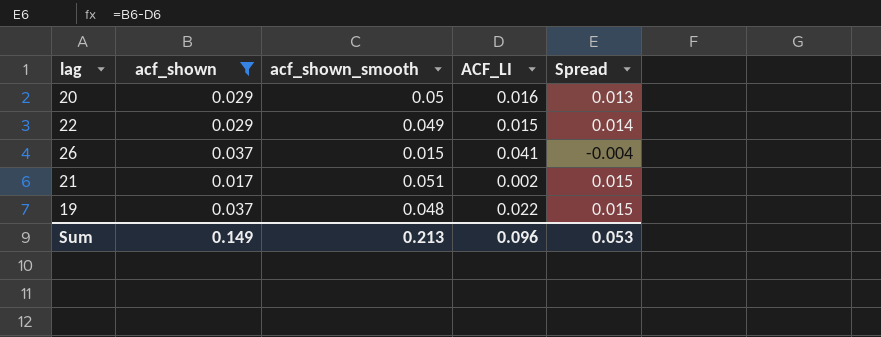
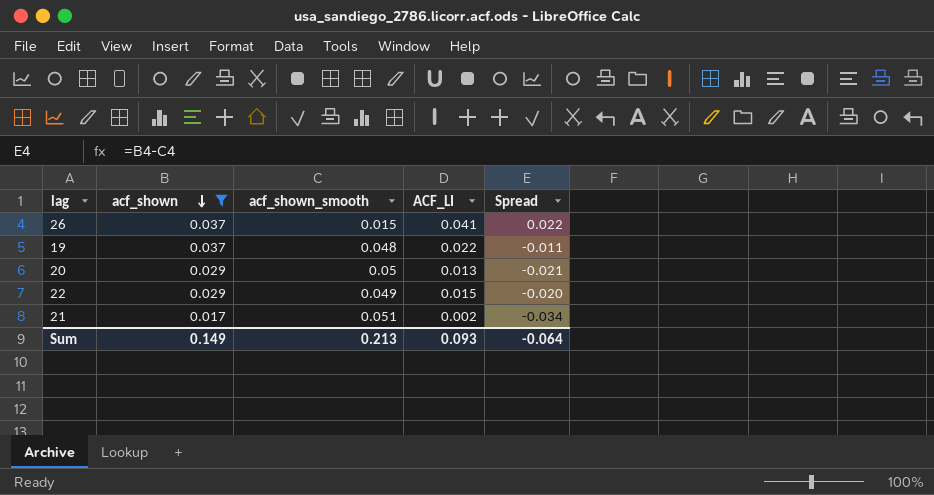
row order: none -> acf_shown descending
column Spread | formula: [acf_shown] - [ACF_LI] -> [acf_shown] - [acf_shown_smooth]
20 | ACF_LI: 0.016 -> 0.013
Sum | ACF_LI: 0.096 -> 0.093
Sum | Spread: 0.053 -> -0.064

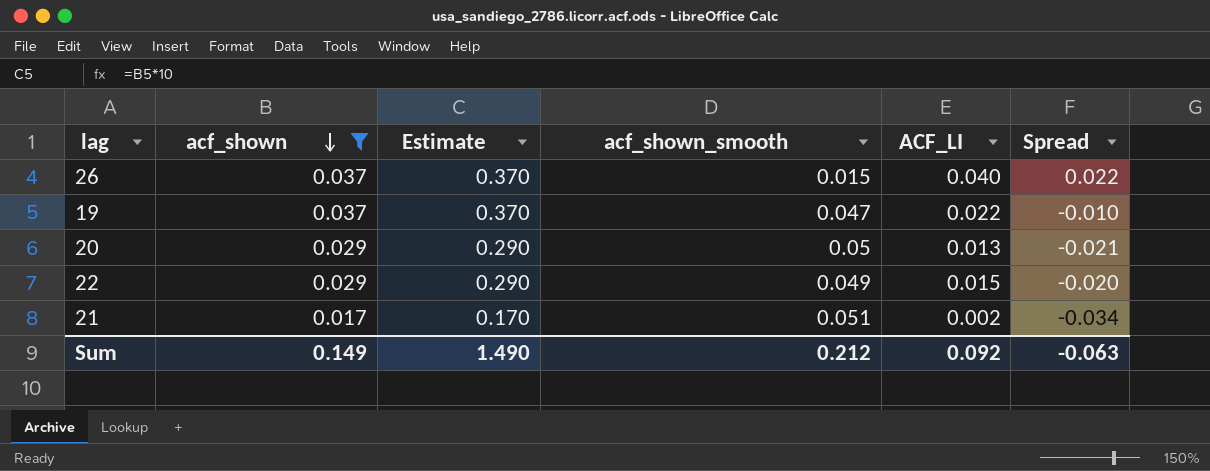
column Estimate | formula: none -> [acf_shown] * 10
26 | ACF_LI: 0.041 -> 0.040
19 | acf_shown_smooth: 0.048 -> 0.047
19 | Spread: -0.011 -> -0.010
Sum | acf_shown_smooth: 0.213 -> 0.212
Sum | ACF_LI: 0.093 -> 0.092
Sum | Spread: -0.064 -> -0.063

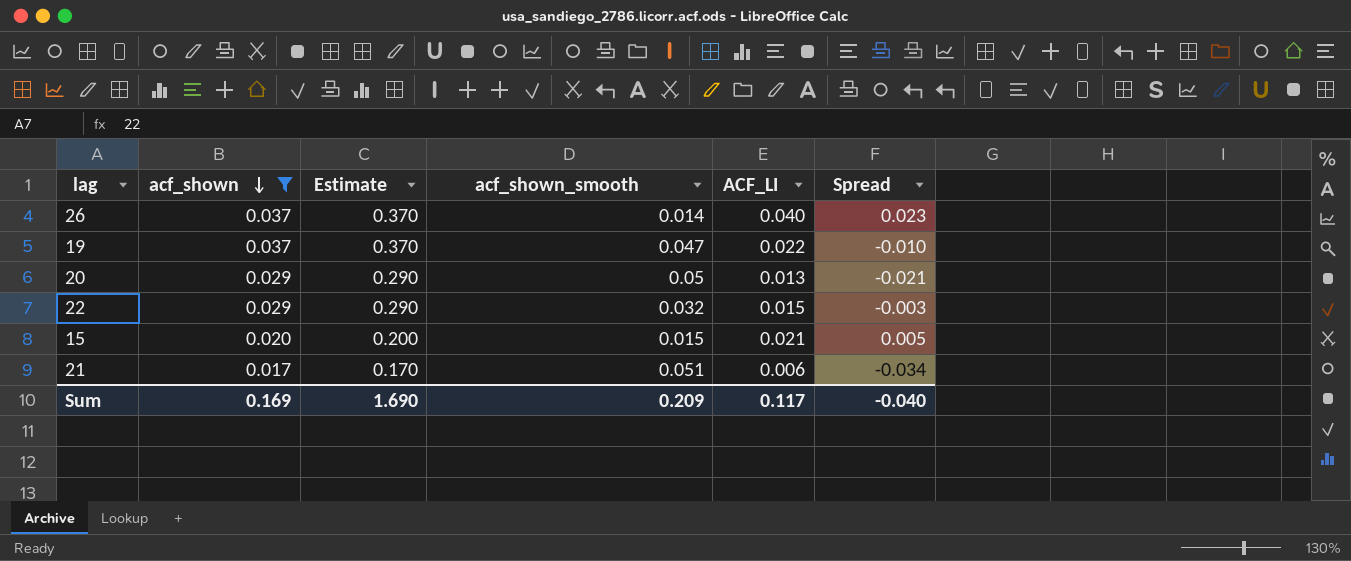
26 | acf_shown_smooth: 0.015 -> 0.014
26 | Spread: 0.022 -> 0.023
22 | acf_shown_smooth: 0.049 -> 0.032
22 | Spread: -0.020 -> -0.003
row 15: none -> 0.020 | 0.200 | 0.015 | 0.021 | 0.005
21 | ACF_LI: 0.002 -> 0.006
Sum | acf_shown: 0.149 -> 0.169
Sum | Estimate: 1.490 -> 1.690
Sum | acf_shown_smooth: 0.212 -> 0.209
Sum | ACF_LI: 0.092 -> 0.117
Sum | Spread: -0.063 -> -0.040

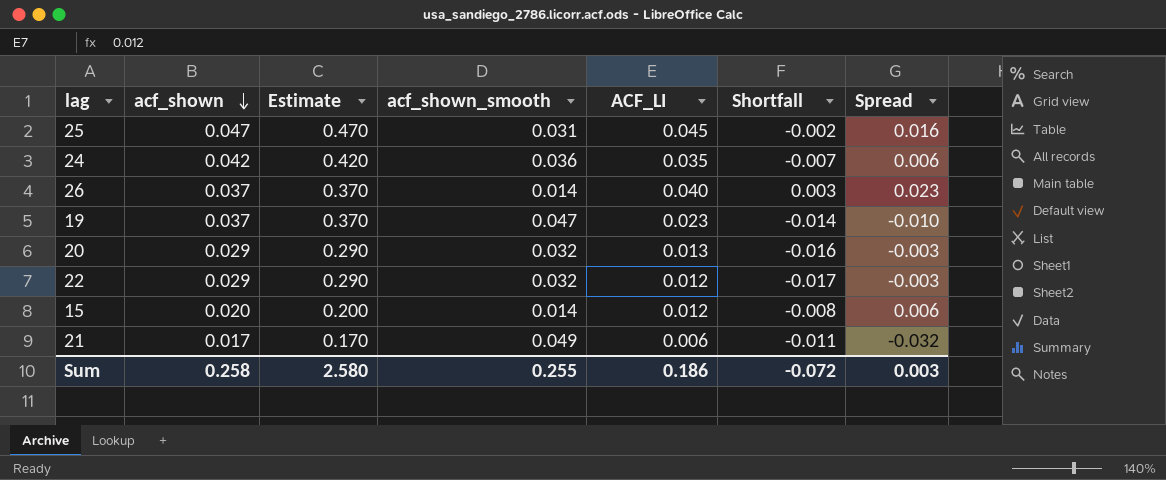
filter: acf_shown <= 0.037 -> none
column Shortfall | formula: none -> [ACF_LI] - [acf_shown]
19 | ACF_LI: 0.022 -> 0.023
20 | acf_shown_smooth: 0.05 -> 0.032
20 | Spread: -0.021 -> -0.003
22 | ACF_LI: 0.015 -> 0.012
15 | acf_shown_smooth: 0.015 -> 0.014
15 | ACF_LI: 0.021 -> 0.012
15 | Spread: 0.005 -> 0.006
21 | acf_shown_smooth: 0.051 -> 0.049
21 | Spread: -0.034 -> -0.032
Sum | acf_shown: 0.169 -> 0.258
Sum | Estimate: 1.690 -> 2.580
Sum | acf_shown_smooth: 0.209 -> 0.255
Sum | ACF_LI: 0.117 -> 0.186
Sum | Spread: -0.040 -> 0.003

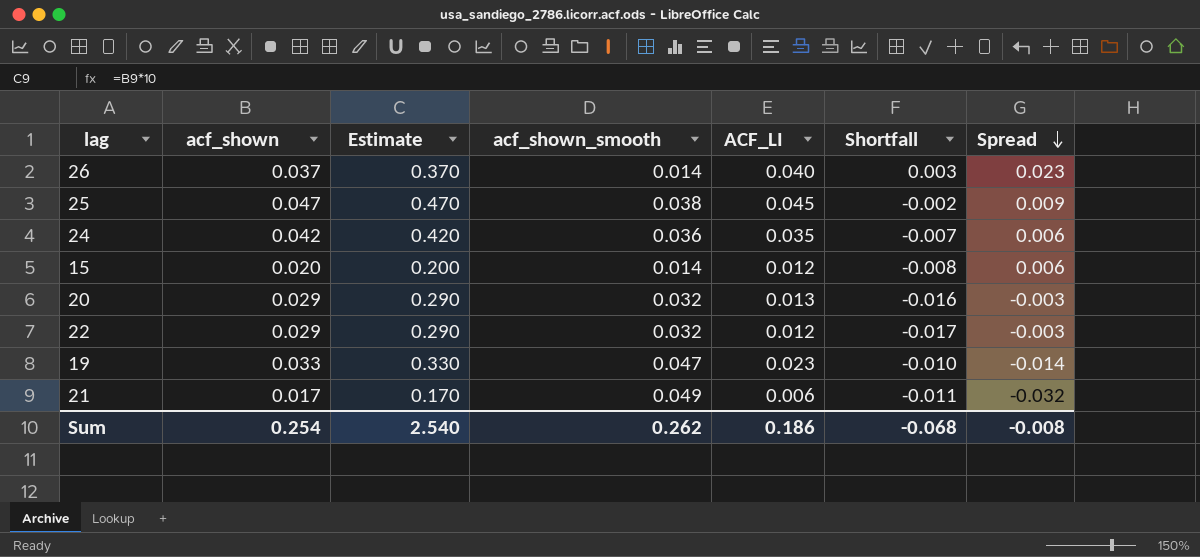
row order: acf_shown descending -> Spread descending
25 | acf_shown_smooth: 0.031 -> 0.038
25 | Spread: 0.016 -> 0.009
19 | acf_shown: 0.037 -> 0.033
19 | Estimate: 0.370 -> 0.330
19 | Shortfall: -0.014 -> -0.010
19 | Spread: -0.010 -> -0.014
Sum | acf_shown: 0.258 -> 0.254
Sum | Estimate: 2.580 -> 2.540
Sum | acf_shown_smooth: 0.255 -> 0.262
Sum | Shortfall: -0.072 -> -0.068
Sum | Spread: 0.003 -> -0.008

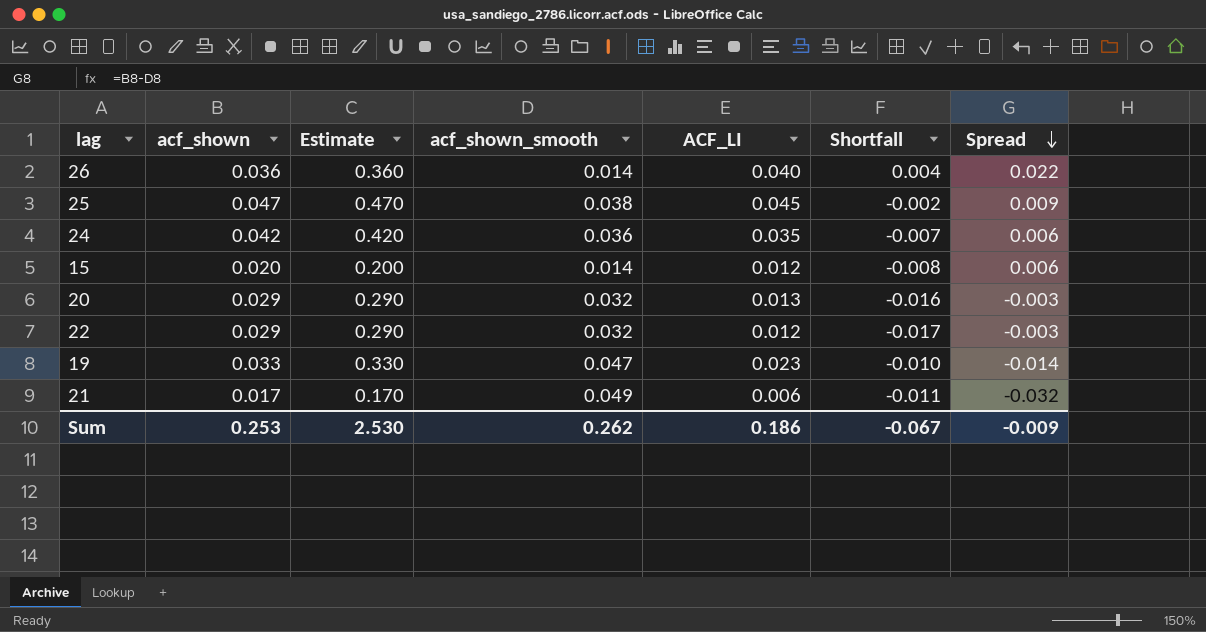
26 | acf_shown: 0.037 -> 0.036
26 | Estimate: 0.370 -> 0.360
26 | Shortfall: 0.003 -> 0.004
26 | Spread: 0.023 -> 0.022
Sum | acf_shown: 0.254 -> 0.253
Sum | Estimate: 2.540 -> 2.530
Sum | Shortfall: -0.068 -> -0.067
Sum | Spread: -0.008 -> -0.009

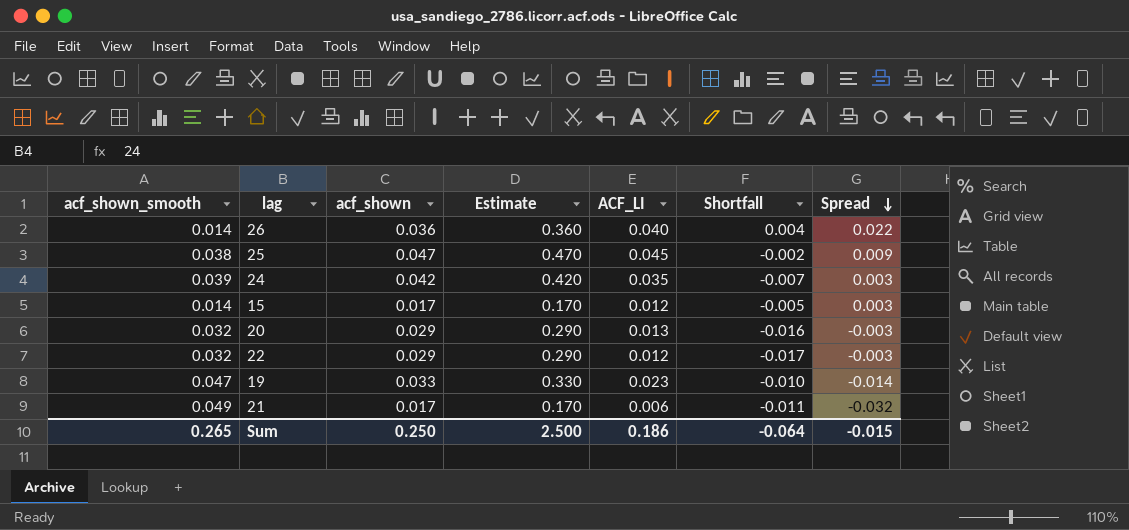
column acf_shown_smooth | position: 4 -> 1
24 | acf_shown_smooth: 0.036 -> 0.039
24 | Spread: 0.006 -> 0.003
15 | acf_shown: 0.020 -> 0.017
15 | Estimate: 0.200 -> 0.170
15 | Shortfall: -0.008 -> -0.005
15 | Spread: 0.006 -> 0.003
Sum | acf_shown_smooth: 0.262 -> 0.265
Sum | acf_shown: 0.253 -> 0.250
Sum | Estimate: 2.530 -> 2.500
Sum | Shortfall: -0.067 -> -0.064
Sum | Spread: -0.009 -> -0.015

